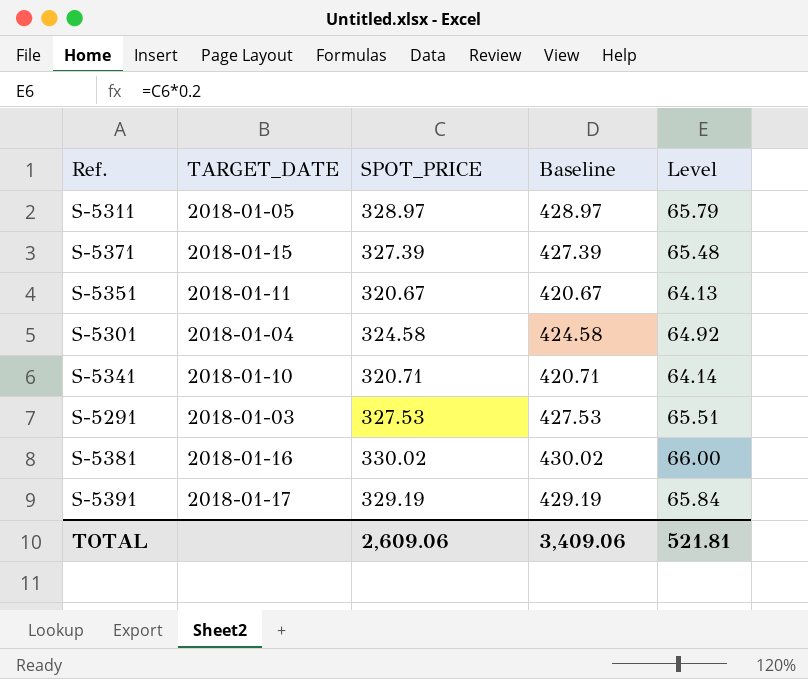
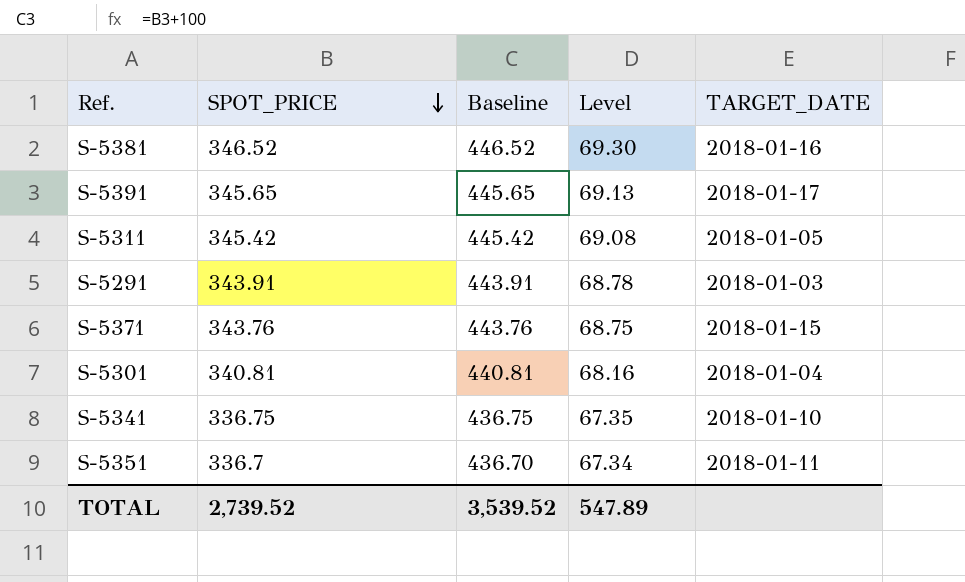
row order: none -> SPOT_PRICE descending
column TARGET_DATE | position: 2 -> 5
S-5381 | SPOT_PRICE: 330.02 -> 346.52
S-5381 | Baseline: 430.02 -> 446.52
S-5381 | Level: 66.00 -> 69.30
S-5391 | SPOT_PRICE: 329.19 -> 345.65
S-5391 | Baseline: 429.19 -> 445.65
S-5391 | Level: 65.84 -> 69.13
S-5311 | SPOT_PRICE: 328.97 -> 345.42
S-5311 | Baseline: 428.97 -> 445.42
S-5311 | Level: 65.79 -> 69.08
S-5291 | SPOT_PRICE: 327.53 -> 343.91
S-5291 | Baseline: 427.53 -> 443.91
S-5291 | Level: 65.51 -> 68.78
S-5371 | SPOT_PRICE: 327.39 -> 343.76
S-5371 | Baseline: 427.39 -> 443.76
S-5371 | Level: 65.48 -> 68.75
S-5301 | SPOT_PRICE: 324.58 -> 340.81
S-5301 | Baseline: 424.58 -> 440.81
S-5301 | Level: 64.92 -> 68.16
S-5341 | SPOT_PRICE: 320.71 -> 336.75
S-5341 | Baseline: 420.71 -> 436.75
S-5341 | Level: 64.14 -> 67.35
S-5351 | SPOT_PRICE: 320.67 -> 336.7
S-5351 | Baseline: 420.67 -> 436.70
S-5351 | Level: 64.13 -> 67.34
TOTAL | SPOT_PRICE: 2,609.06 -> 2,739.52
TOTAL | Baseline: 3,409.06 -> 3,539.52
TOTAL | Level: 521.81 -> 547.89

